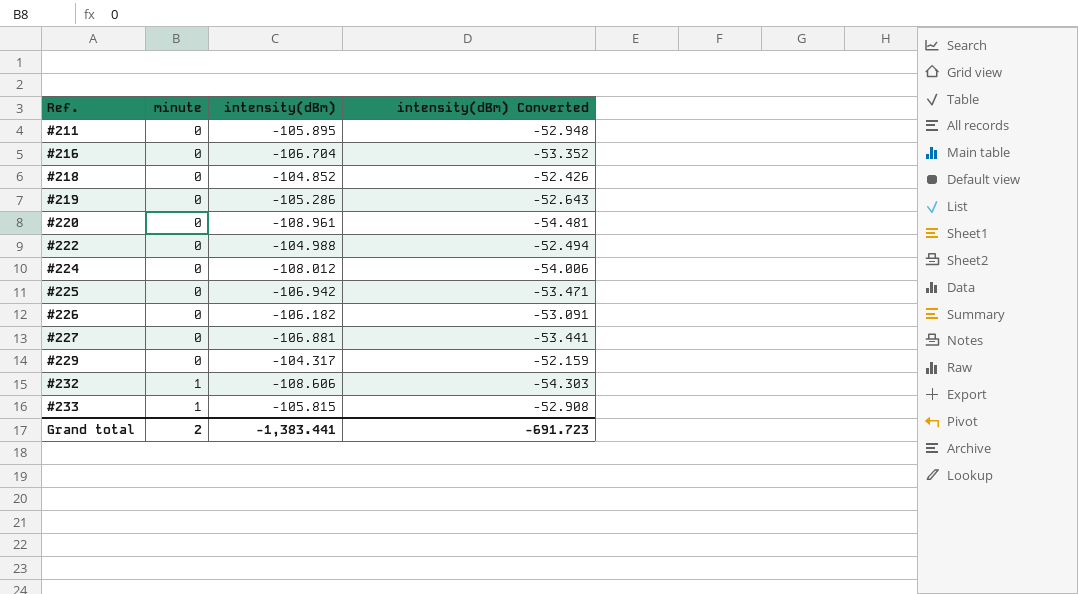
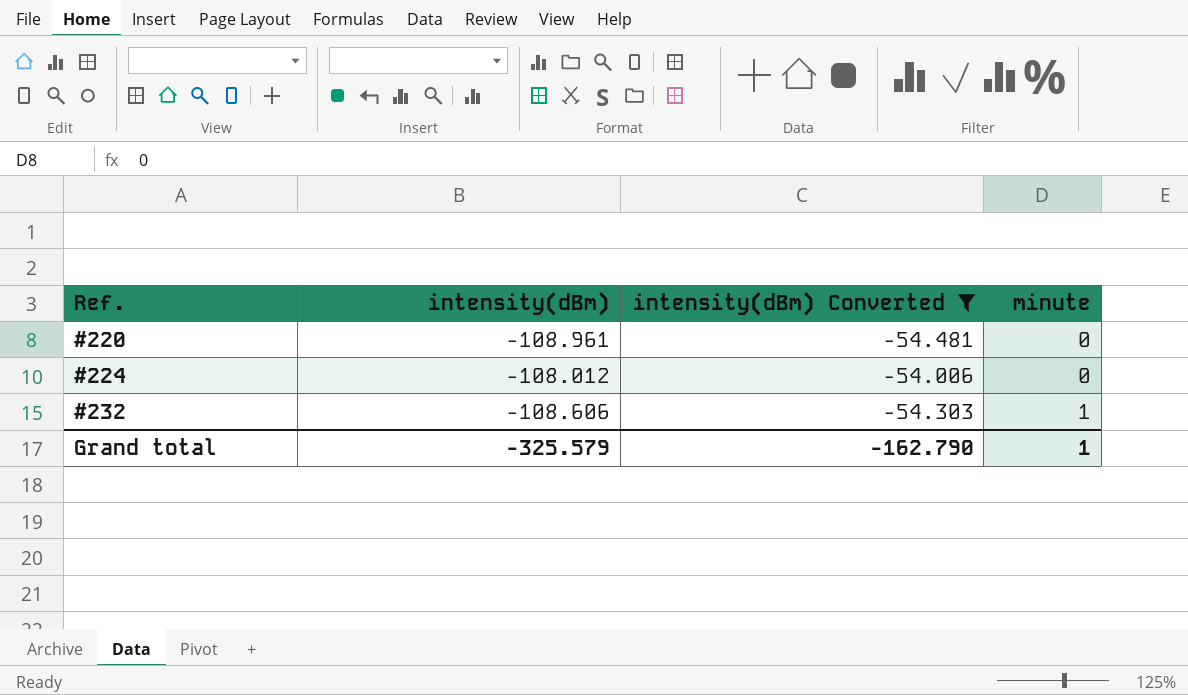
filter: none -> intensity(dBm) Converted <= -54.006
column minute | position: 2 -> 4
Grand total | intensity(dBm): -1,383.441 -> -325.579
Grand total | intensity(dBm) Converted: -691.723 -> -162.790
Grand total | minute: 2 -> 1

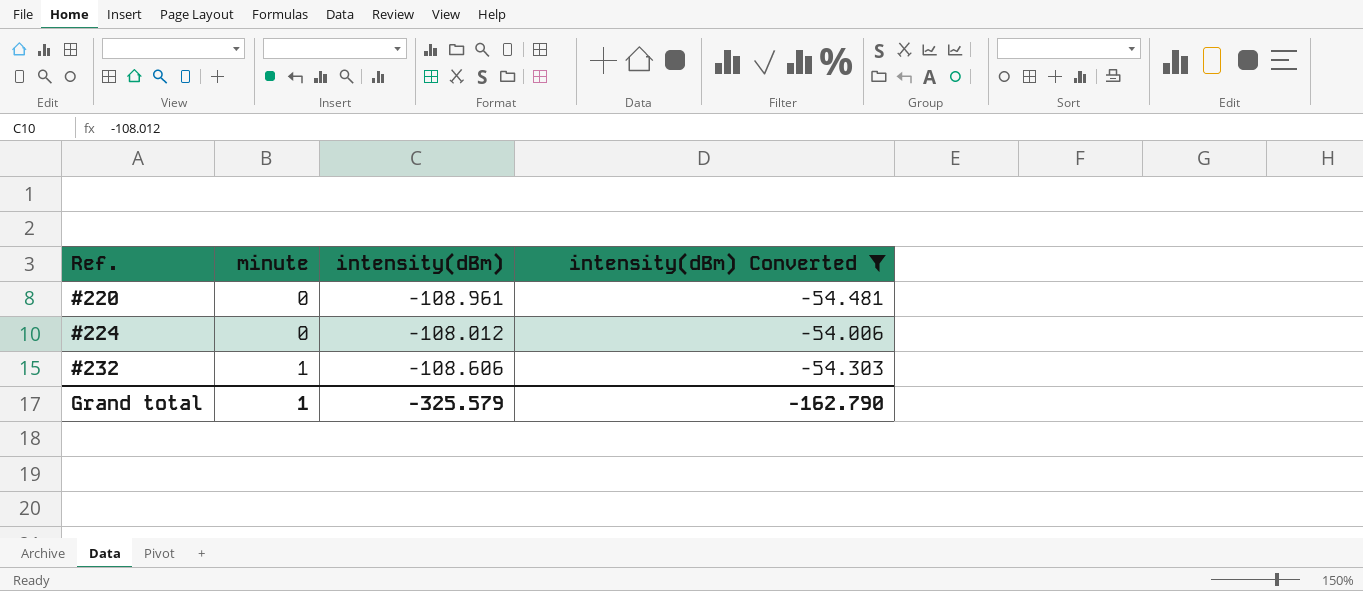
column minute | position: 4 -> 2

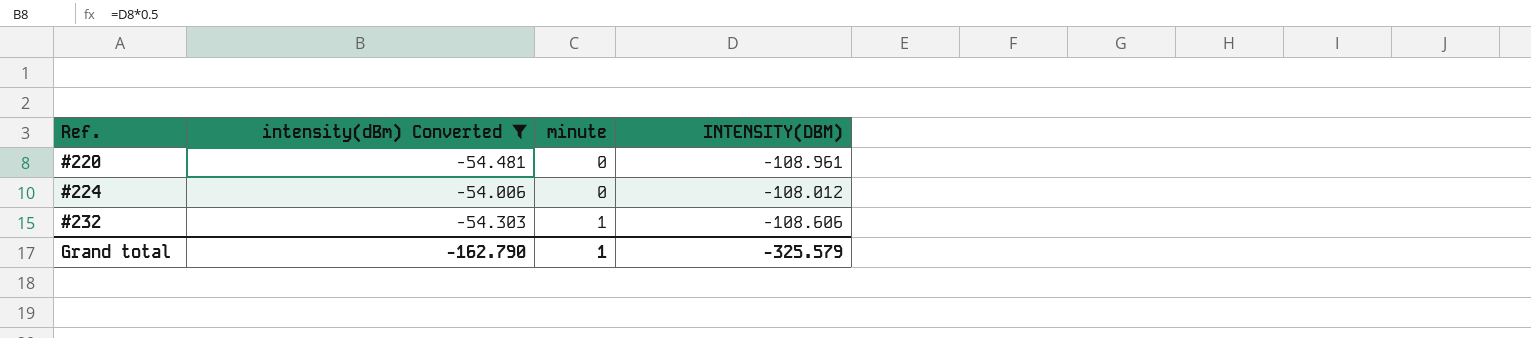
column intensity(dBm) Converted | position: 4 -> 2
column name: intensity(dBm) -> INTENSITY(DBM)

